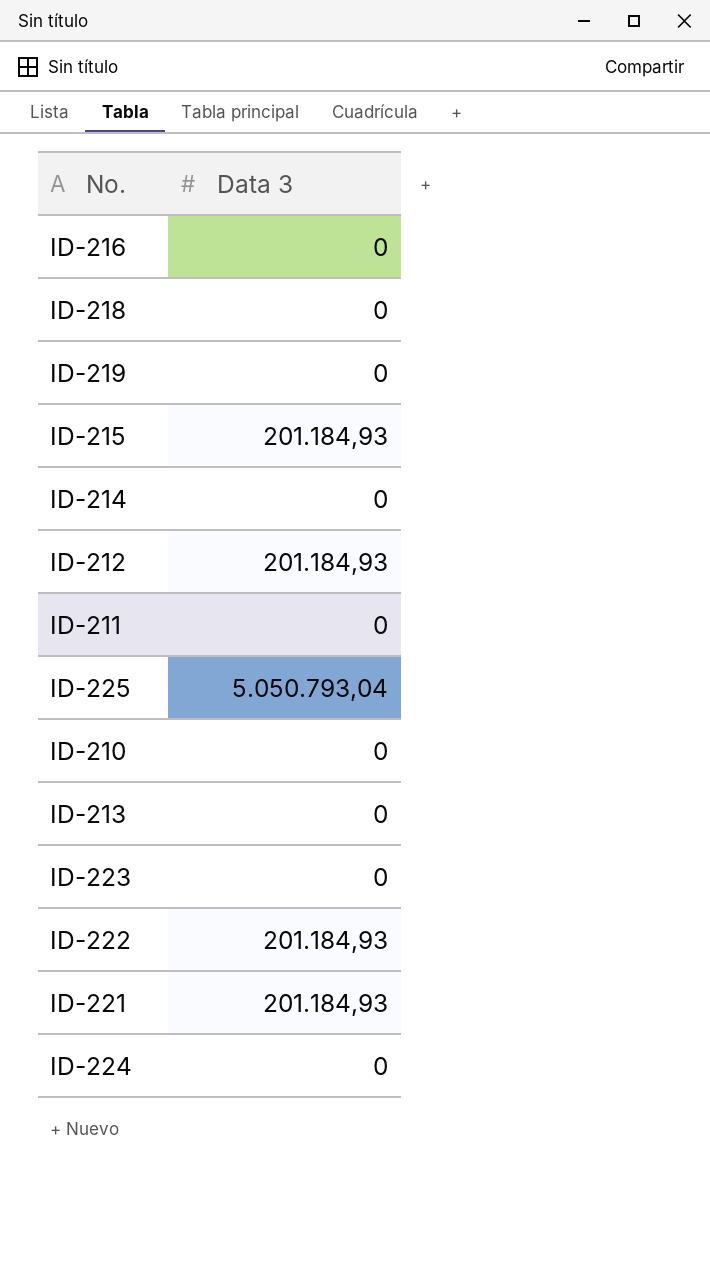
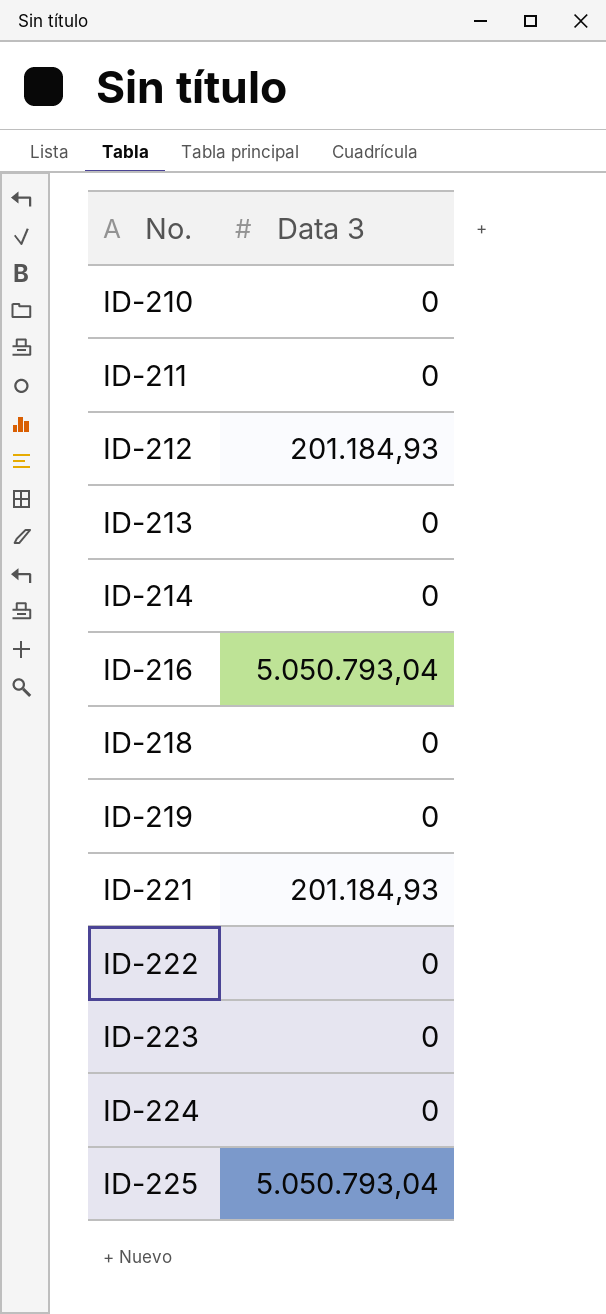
row order: none -> No. ascending
row ID-215: 201.184,93 -> none
ID-216 | Data 3: 0 -> 5.050.793,04
ID-222 | Data 3: 201.184,93 -> 0

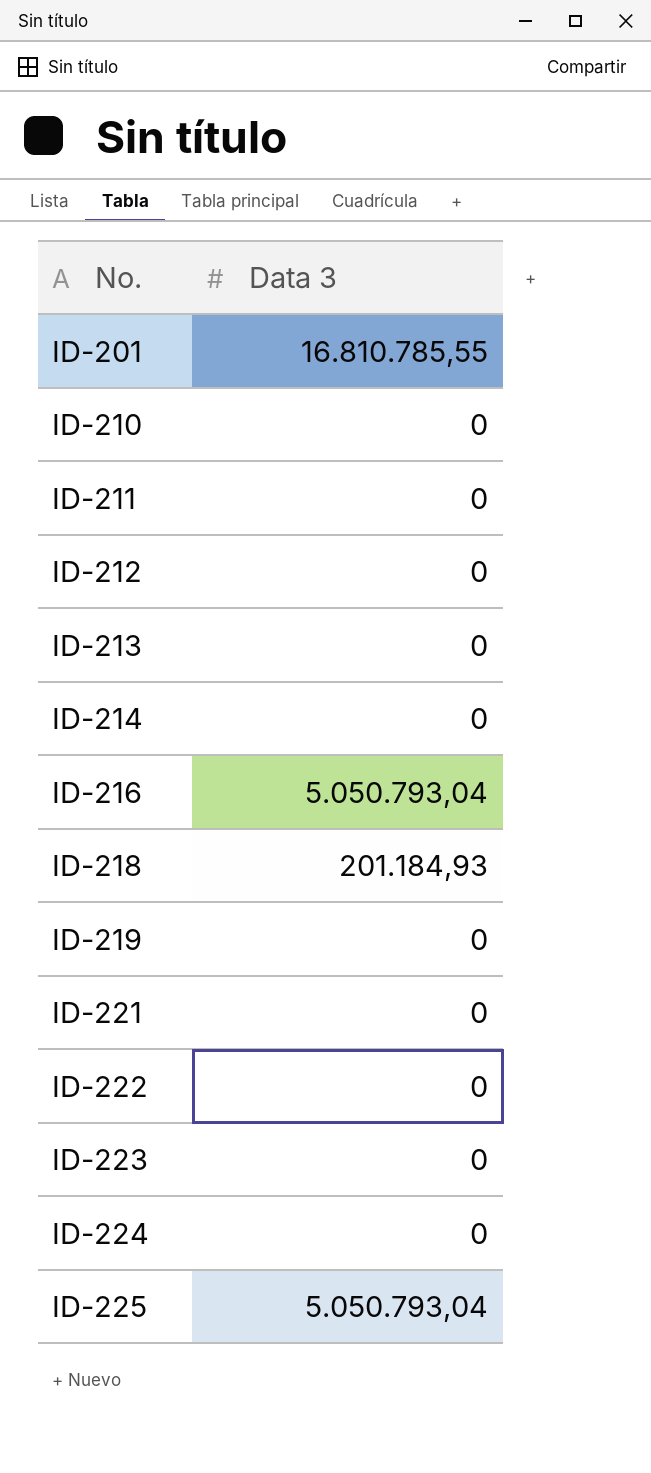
row ID-201: none -> 16.810.785,55
ID-212 | Data 3: 201.184,93 -> 0
ID-218 | Data 3: 0 -> 201.184,93
ID-221 | Data 3: 201.184,93 -> 0

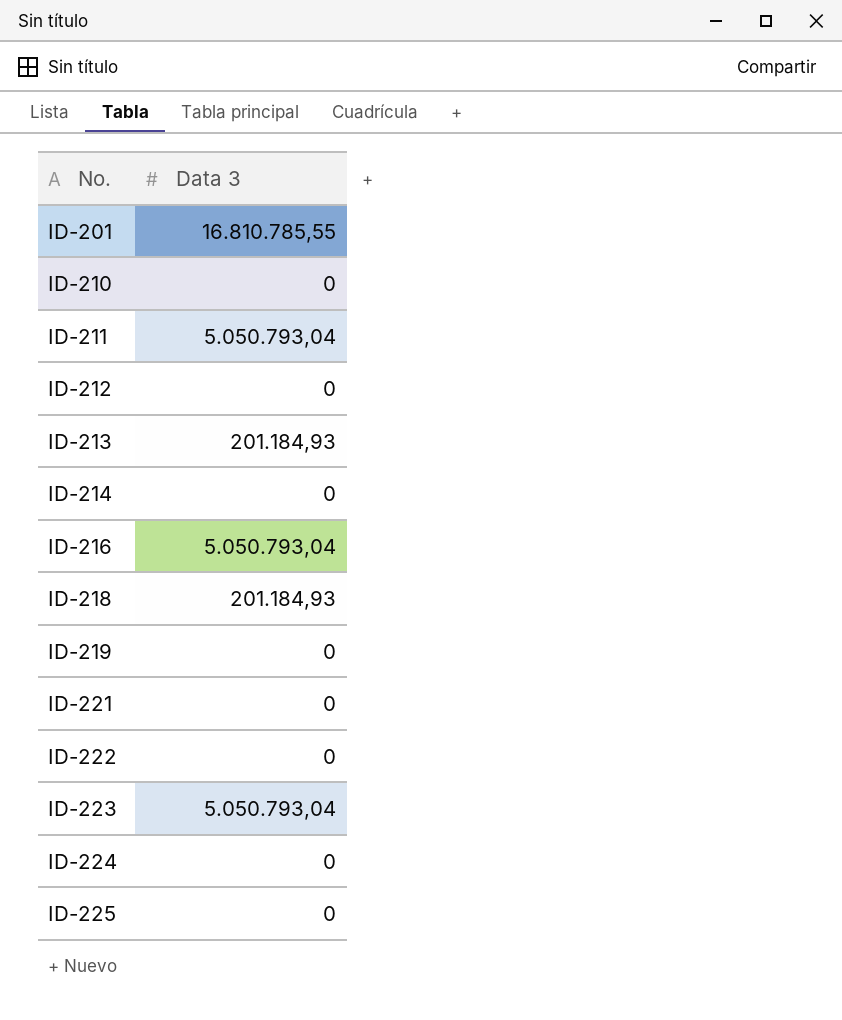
ID-211 | Data 3: 0 -> 5.050.793,04
ID-213 | Data 3: 0 -> 201.184,93
ID-223 | Data 3: 0 -> 5.050.793,04
ID-225 | Data 3: 5.050.793,04 -> 0

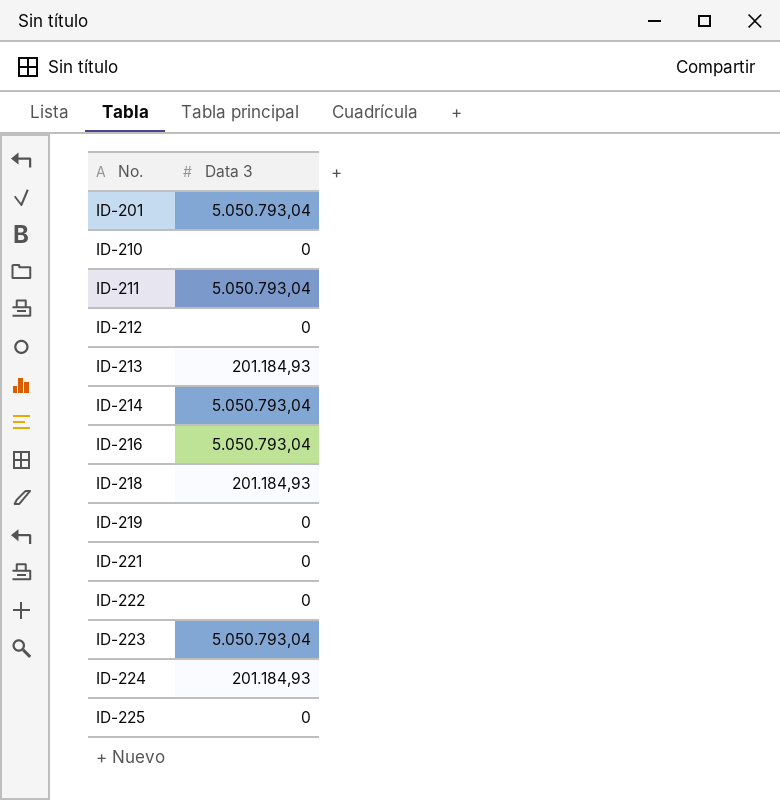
ID-201 | Data 3: 16.810.785,55 -> 5.050.793,04
ID-214 | Data 3: 0 -> 5.050.793,04
ID-224 | Data 3: 0 -> 201.184,93

